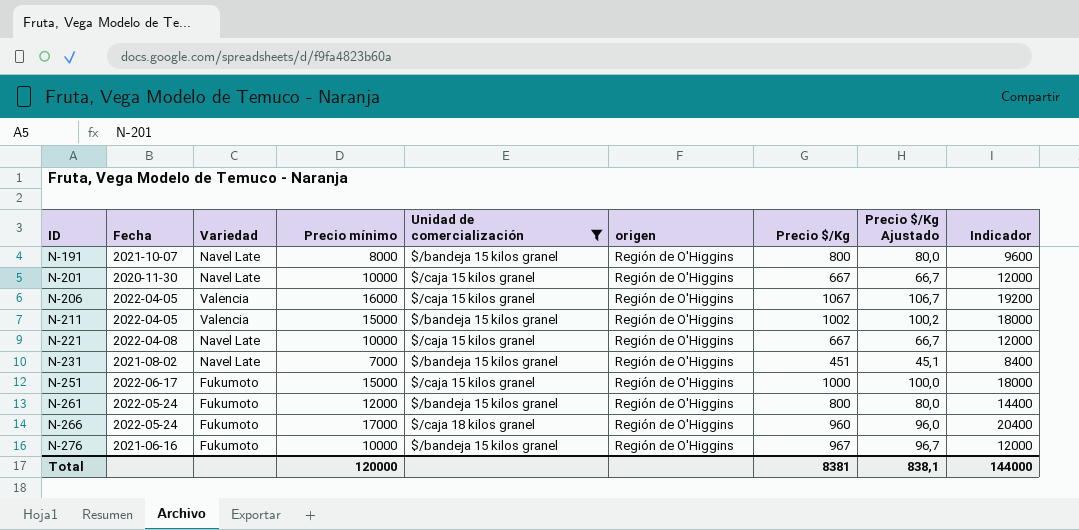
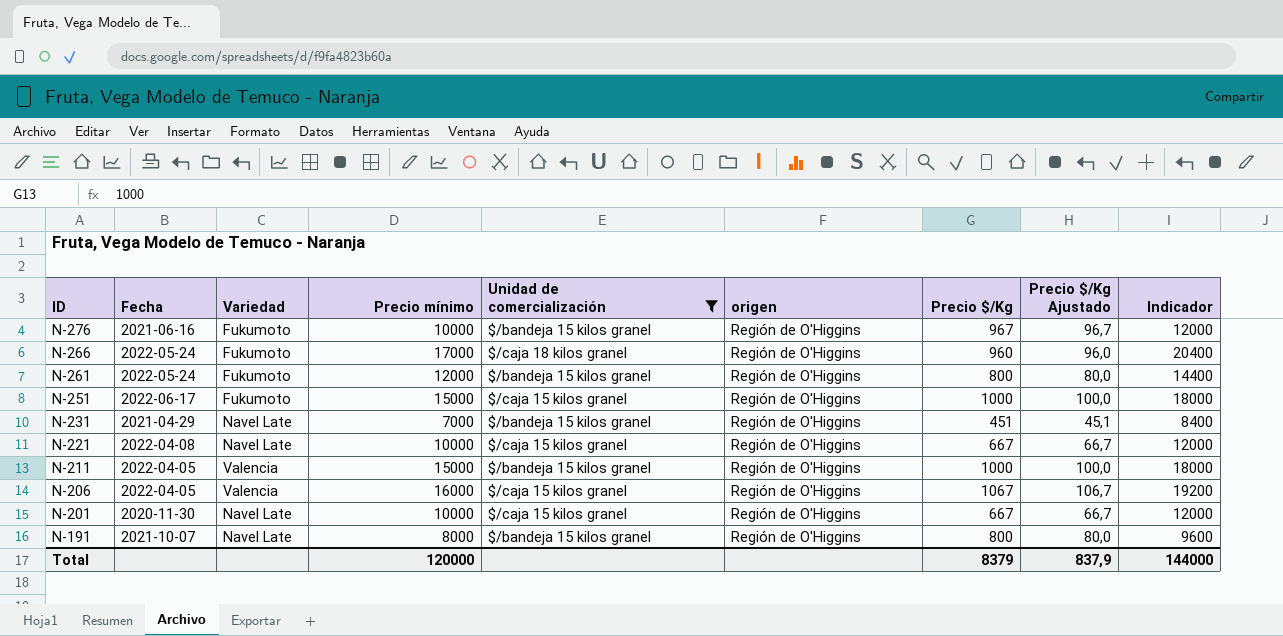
row order: ID ascending -> ID descending
N-231 | Fecha: 2021-08-02 -> 2021-04-29
N-211 | Precio $/Kg: 1002 -> 1000
N-211 | Precio $/Kg Ajustado: 100,2 -> 100,0
Total | Precio $/Kg: 8381 -> 8379
Total | Precio $/Kg Ajustado: 838,1 -> 837,9

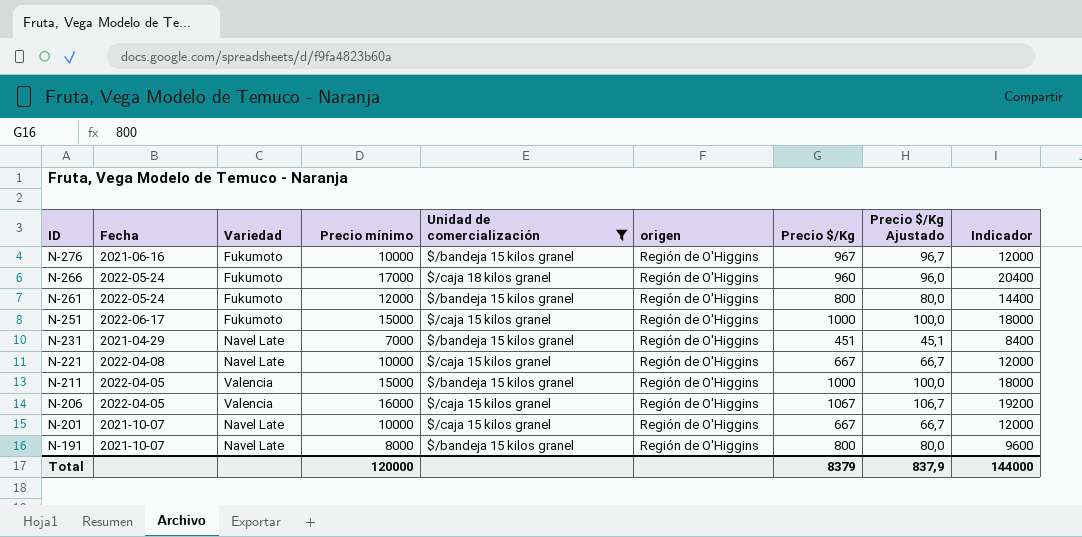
N-201 | Fecha: 2020-11-30 -> 2021-10-07

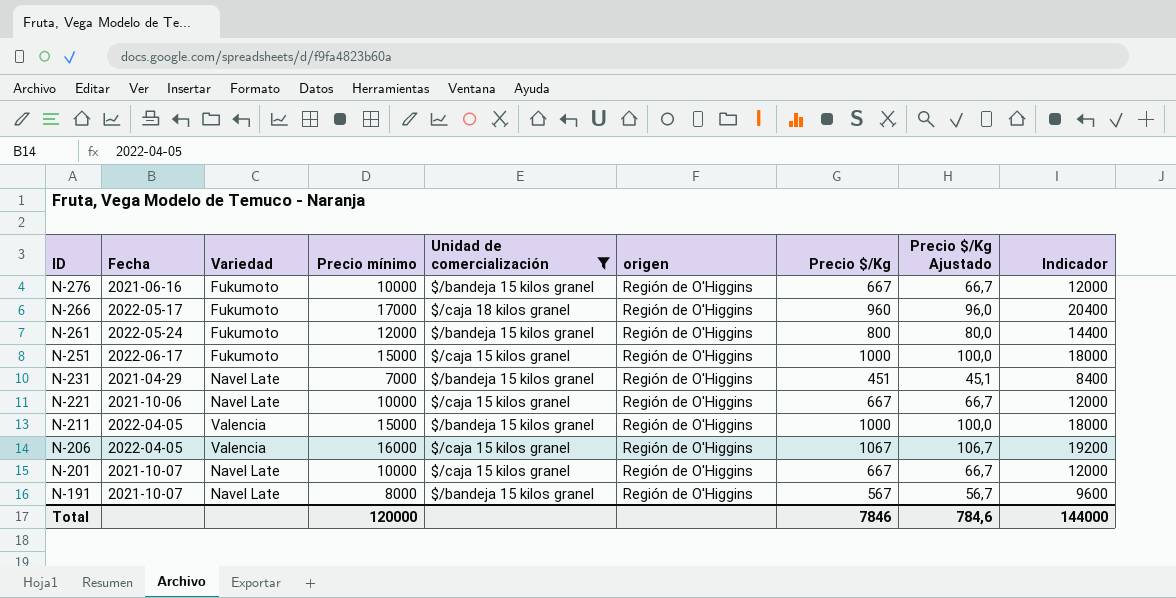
N-276 | Precio $/Kg: 967 -> 667
N-276 | Precio $/Kg Ajustado: 96,7 -> 66,7
N-266 | Fecha: 2022-05-24 -> 2022-05-17
N-221 | Fecha: 2022-04-08 -> 2021-10-06
N-191 | Precio $/Kg: 800 -> 567
N-191 | Precio $/Kg Ajustado: 80,0 -> 56,7
Total | Precio $/Kg: 8379 -> 7846
Total | Precio $/Kg Ajustado: 837,9 -> 784,6

